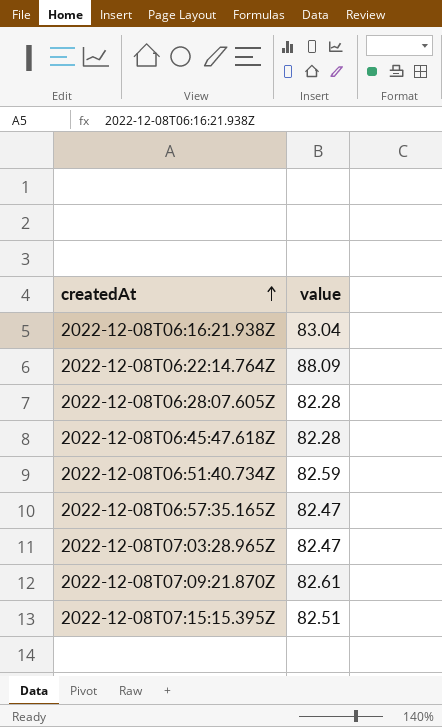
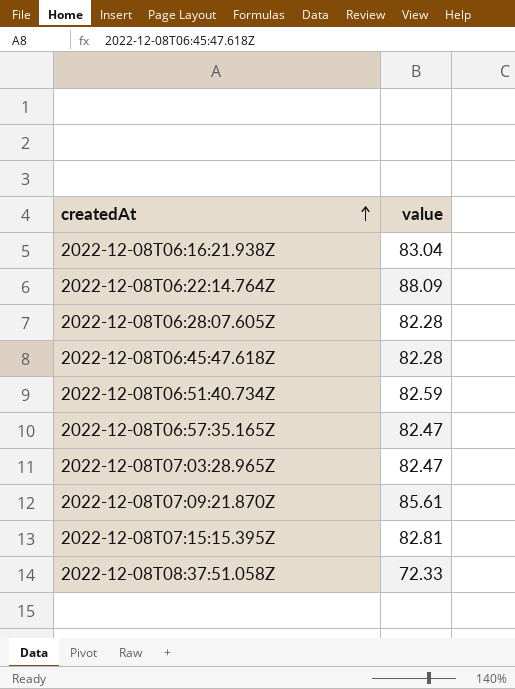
2022-12-08T07:09:21.870Z | value: 82.61 -> 85.61
2022-12-08T07:15:15.395Z | value: 82.51 -> 82.81
row 2022-12-08T08:37:51.058Z: none -> 72.33

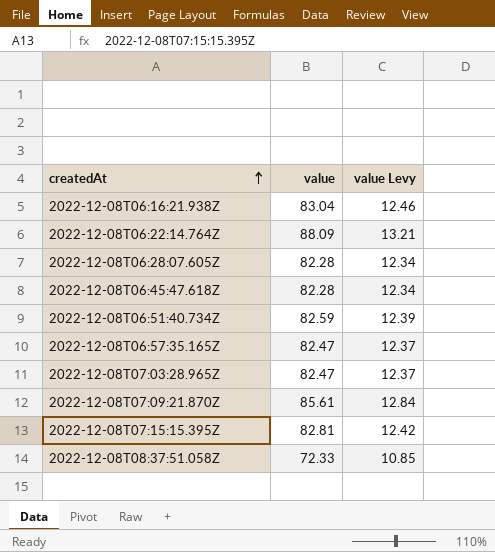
column value Levy | formula: none -> [value] * 0.15

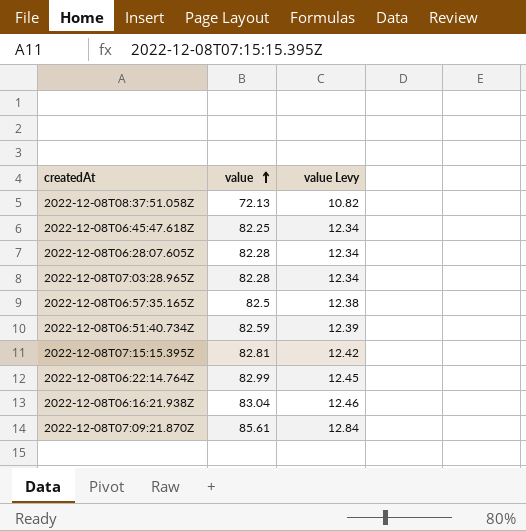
row order: createdAt ascending -> value ascending
2022-12-08T08:37:51.058Z | value: 72.33 -> 72.13
2022-12-08T08:37:51.058Z | value Levy: 10.85 -> 10.82
2022-12-08T06:45:47.618Z | value: 82.28 -> 82.25
2022-12-08T07:03:28.965Z | value: 82.47 -> 82.28
2022-12-08T07:03:28.965Z | value Levy: 12.37 -> 12.34
2022-12-08T06:57:35.165Z | value: 82.47 -> 82.5
2022-12-08T06:57:35.165Z | value Levy: 12.37 -> 12.38
2022-12-08T06:22:14.764Z | value: 88.09 -> 82.99
2022-12-08T06:22:14.764Z | value Levy: 13.21 -> 12.45

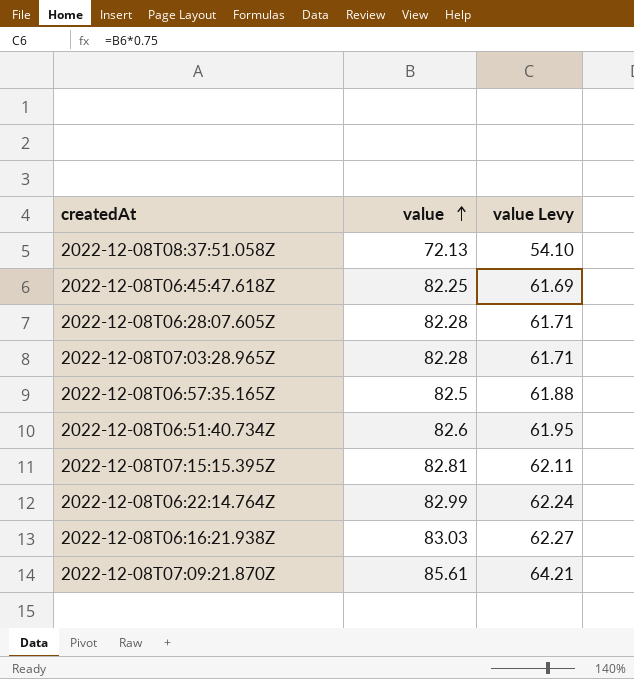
column value Levy | formula: [value] * 0.15 -> [value] * 0.75
2022-12-08T06:51:40.734Z | value: 82.59 -> 82.6
2022-12-08T06:16:21.938Z | value: 83.04 -> 83.03

